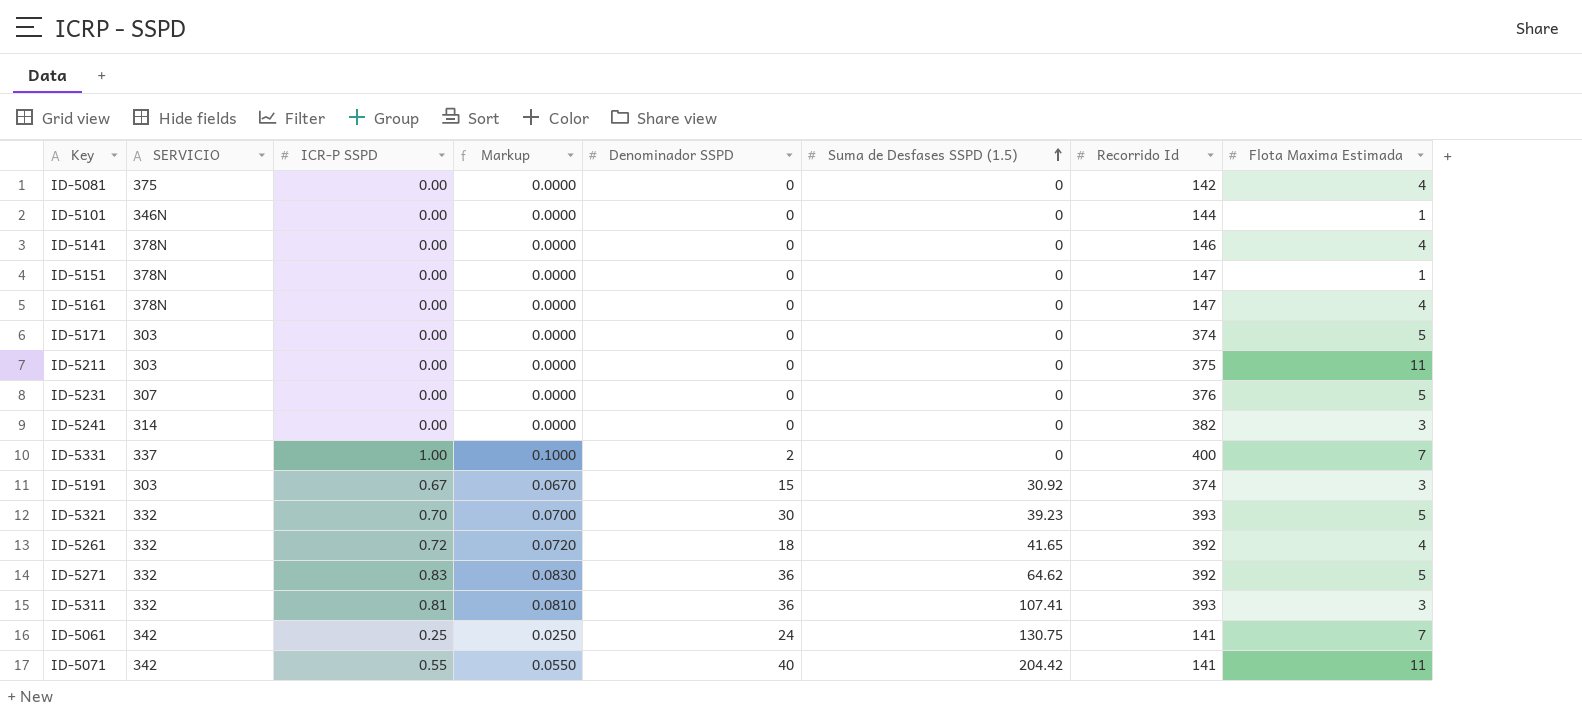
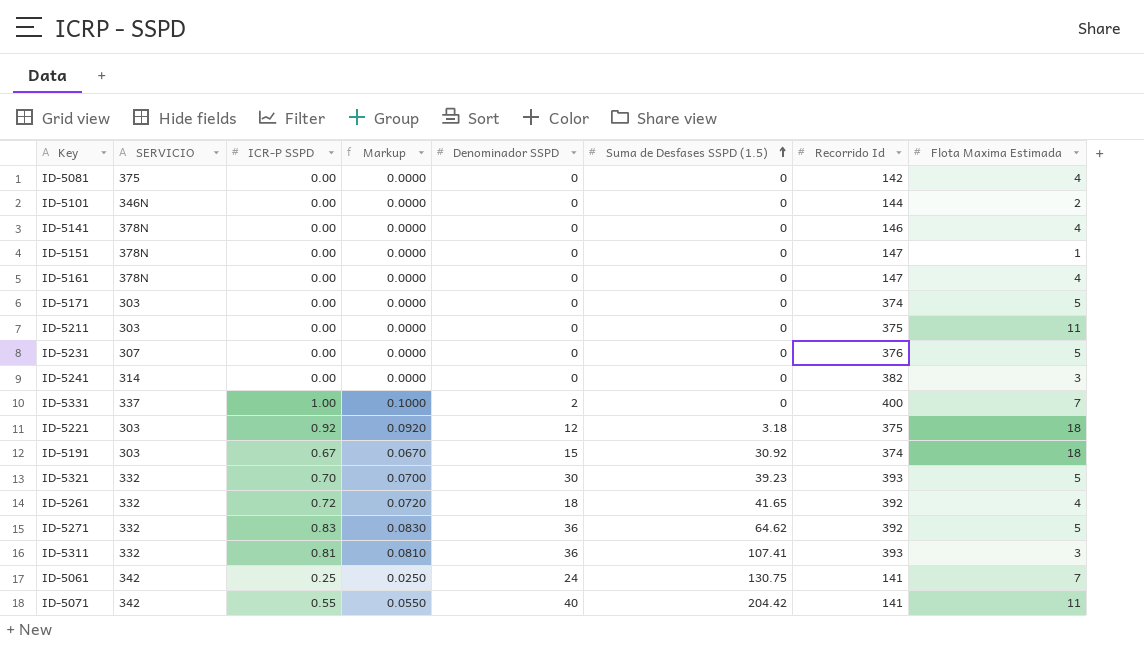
ID-5101 | Flota Maxima Estimada: 1 -> 2
row ID-5221: none -> 303 | 0.92 | 0.0920 | 12 | 3.18 | 375 | 18
ID-5191 | Flota Maxima Estimada: 3 -> 18

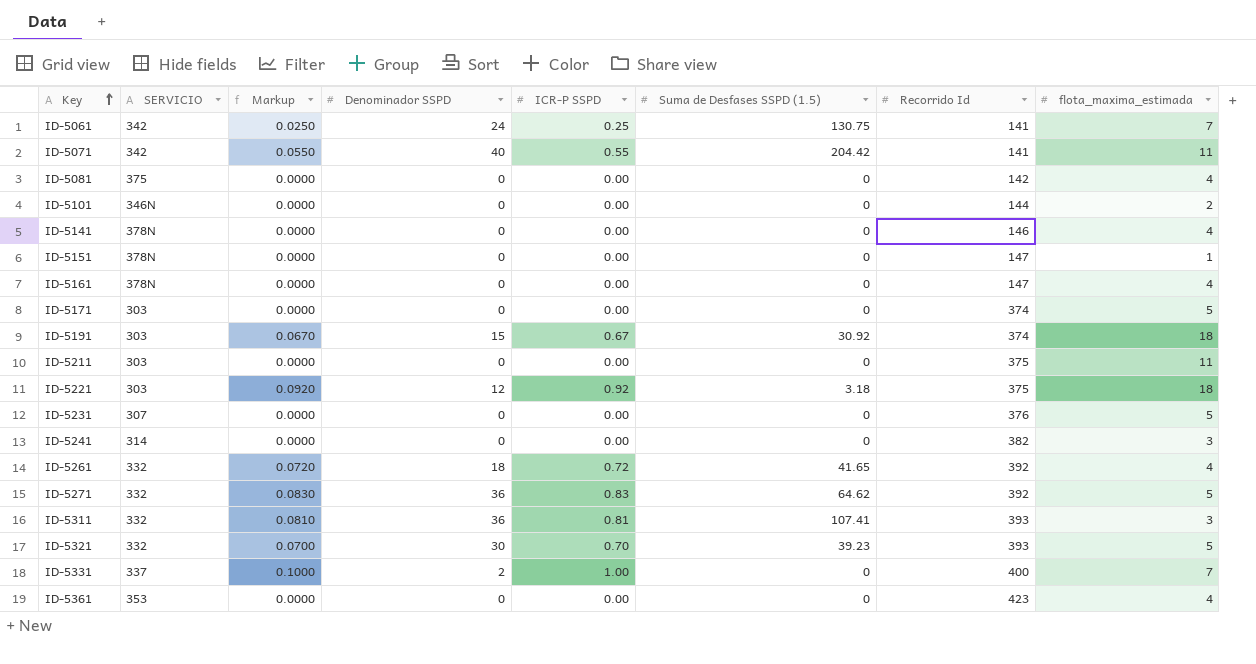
row order: Suma de Desfases SSPD (1.5) ascending -> Key ascending
column ICR-P SSPD | position: 3 -> 5
column name: Flota Maxima Estimada -> flota_maxima_estimada
row ID-5361: none -> 353 | 0.0000 | 0 | 0.00 | 0 | 423 | 4

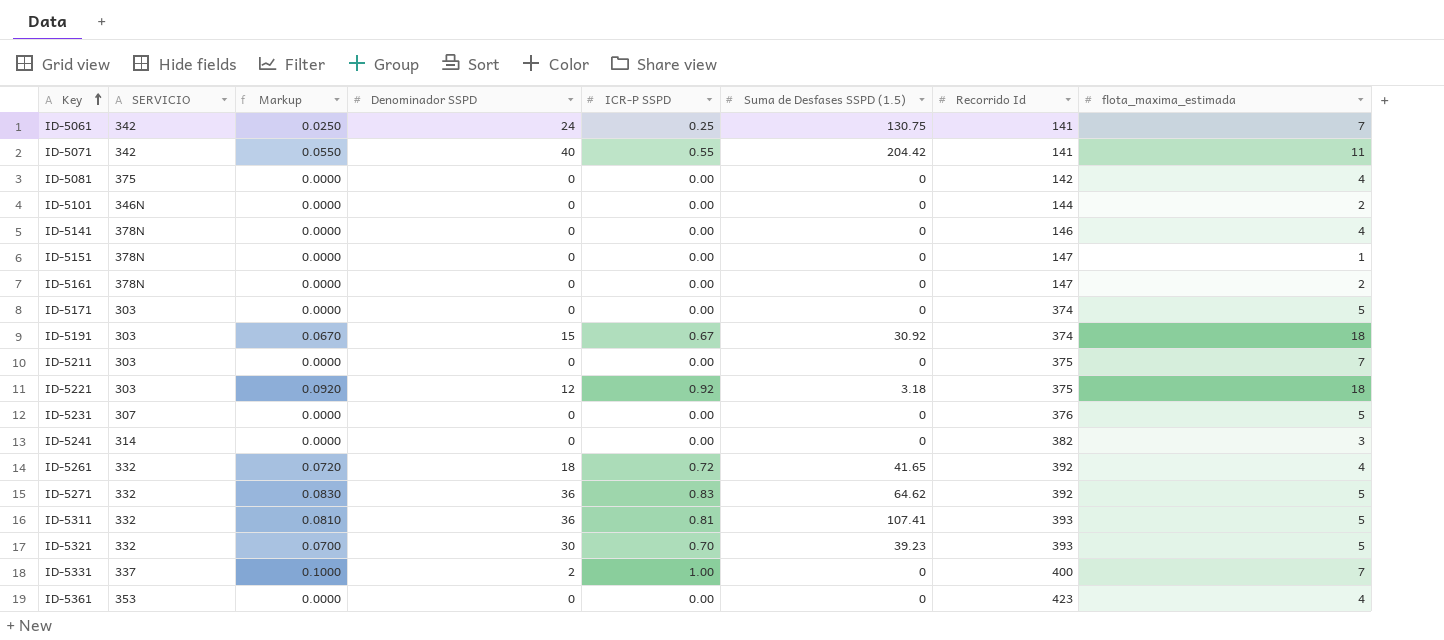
ID-5161 | flota_maxima_estimada: 4 -> 2
ID-5211 | flota_maxima_estimada: 11 -> 7
ID-5311 | flota_maxima_estimada: 3 -> 5

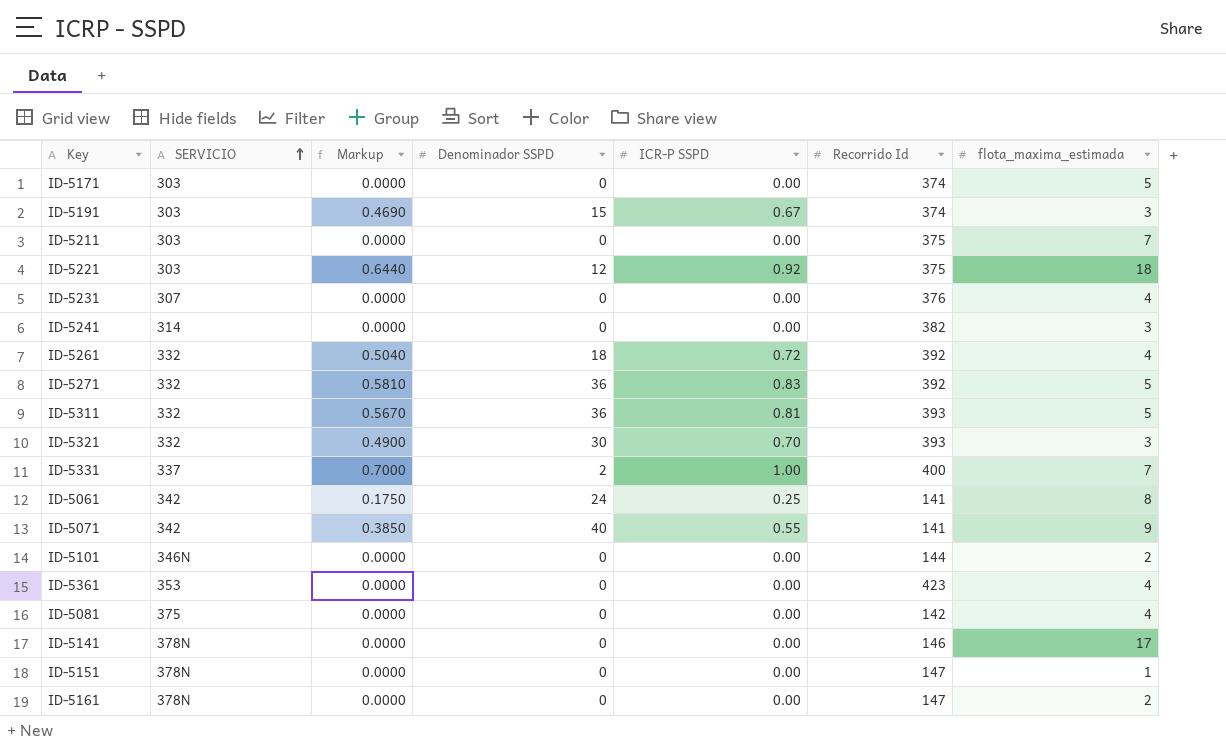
row order: Key ascending -> SERVICIO ascending
column Suma de Desfases SSPD (1.5) | position: 6 -> none
column Markup | formula: [ICR-P SSPD] * 0.1 -> [ICR-P SSPD] * 0.7
ID-5191 | flota_maxima_estimada: 18 -> 3
ID-5231 | flota_maxima_estimada: 5 -> 4
ID-5321 | flota_maxima_estimada: 5 -> 3
ID-5061 | flota_maxima_estimada: 7 -> 8
ID-5071 | flota_maxima_estimada: 11 -> 9
ID-5141 | flota_maxima_estimada: 4 -> 17

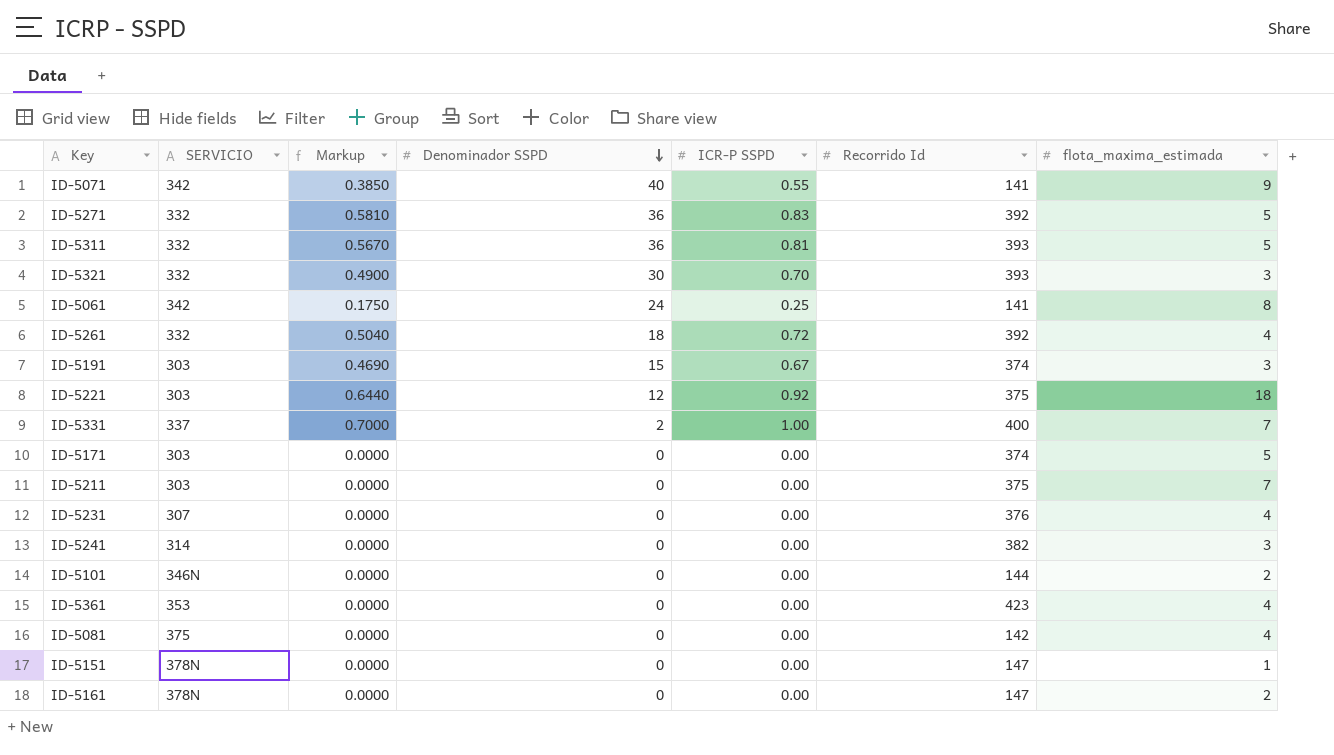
row order: SERVICIO ascending -> Denominador SSPD descending
row ID-5141: 378N | 0.0000 | 0 | 0.00 | 146 | 17 -> none

